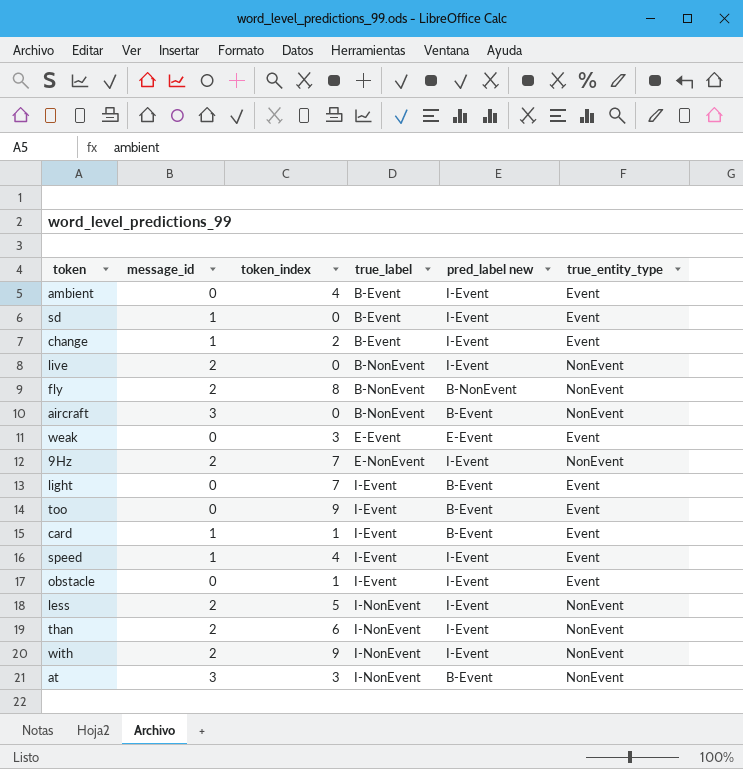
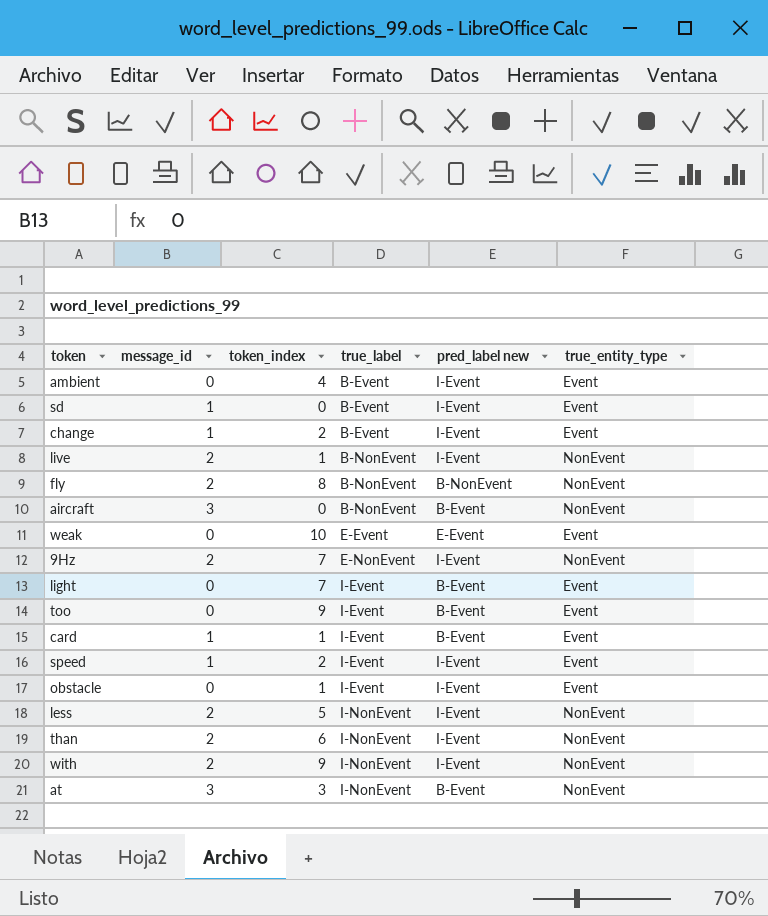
live | token_index: 0 -> 1
weak | token_index: 3 -> 10
speed | token_index: 4 -> 2

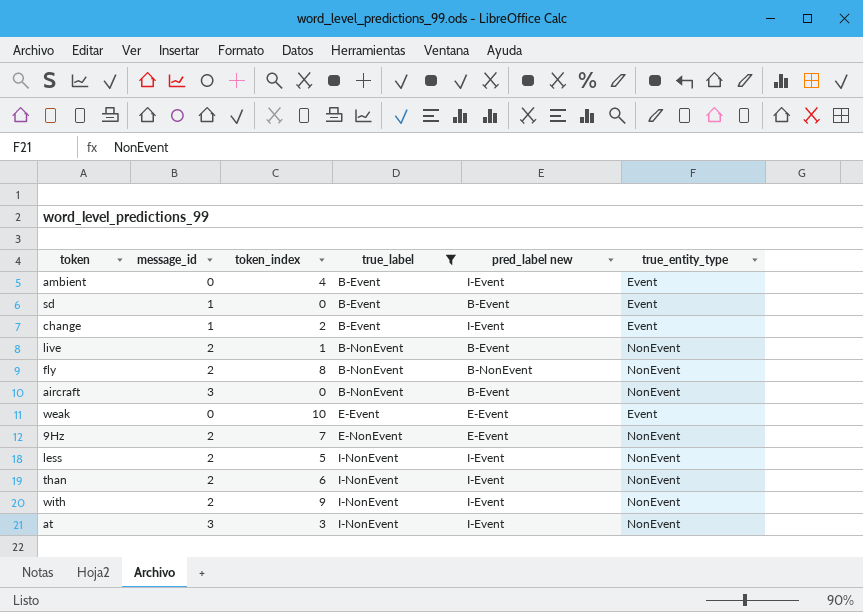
filter: none -> true_label != I-Event
sd | pred_label new: I-Event -> B-Event
live | pred_label new: I-Event -> B-Event
9Hz | pred_label new: I-Event -> E-Event
at | pred_label new: B-Event -> I-Event

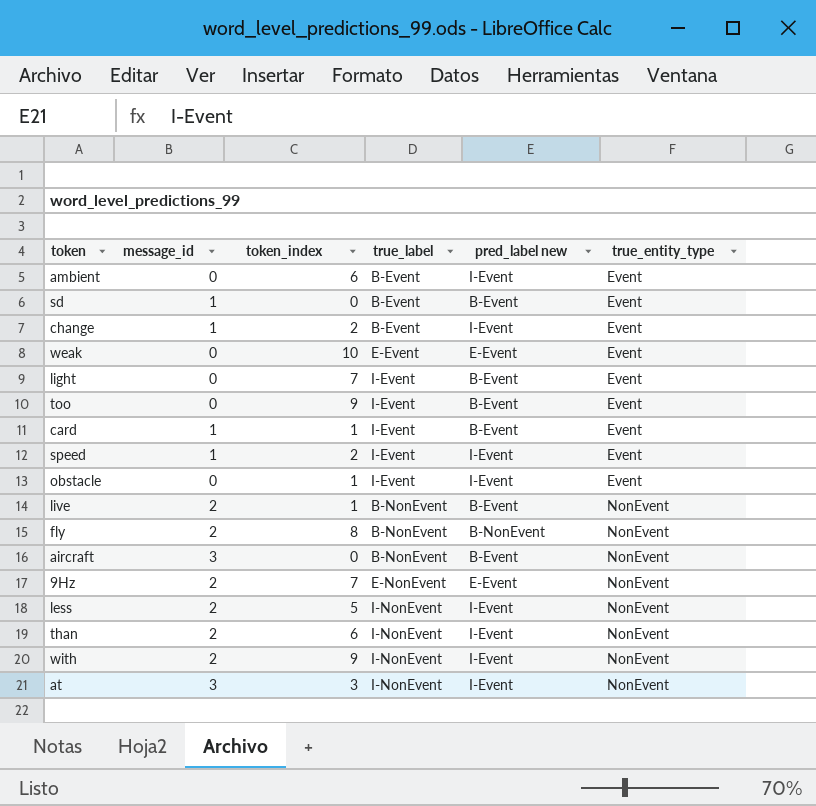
filter: true_label != I-Event -> none
row order: true_label ascending -> true_entity_type ascending
ambient | token_index: 4 -> 6

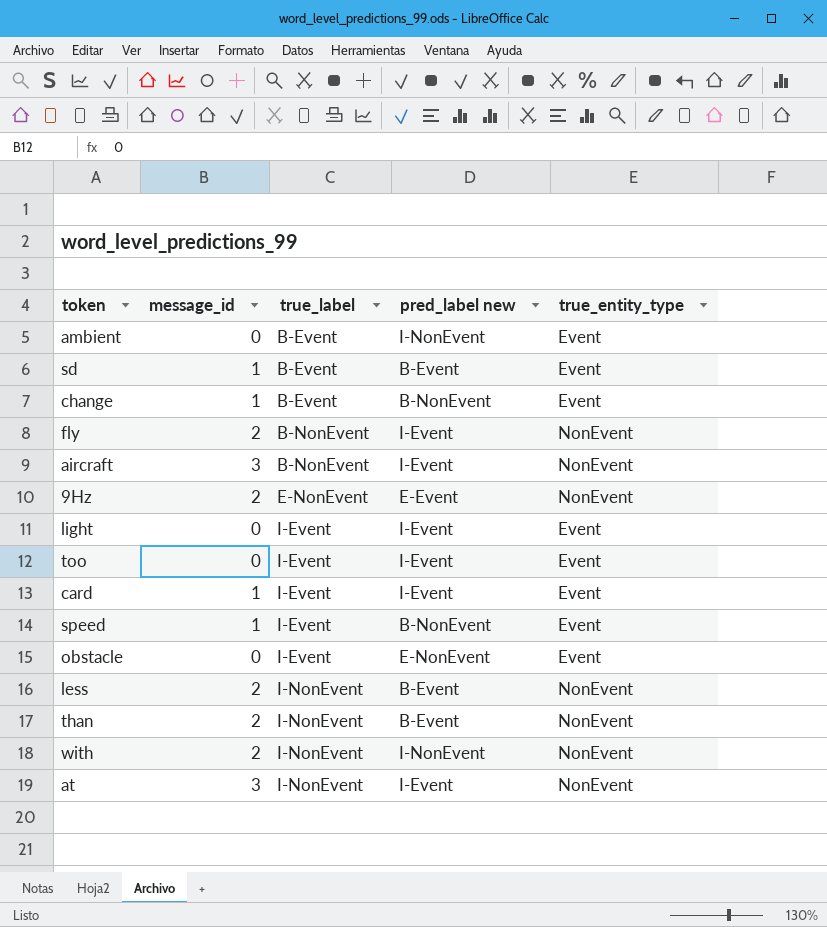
row order: true_entity_type ascending -> true_label ascending
column token_index | position: 3 -> none
row weak: 0 | 10 | E-Event | E-Event | Event -> none
row live: 2 | 1 | B-NonEvent | B-Event | NonEvent -> none
ambient | pred_label new: I-Event -> I-NonEvent
change | pred_label new: I-Event -> B-NonEvent
fly | pred_label new: B-NonEvent -> I-Event
aircraft | pred_label new: B-Event -> I-Event
light | pred_label new: B-Event -> I-Event
too | pred_label new: B-Event -> I-Event
card | pred_label new: B-Event -> I-Event
speed | pred_label new: I-Event -> B-NonEvent
obstacle | pred_label new: I-Event -> E-NonEvent
less | pred_label new: I-Event -> B-Event
than | pred_label new: I-Event -> B-Event
with | pred_label new: I-Event -> I-NonEvent

